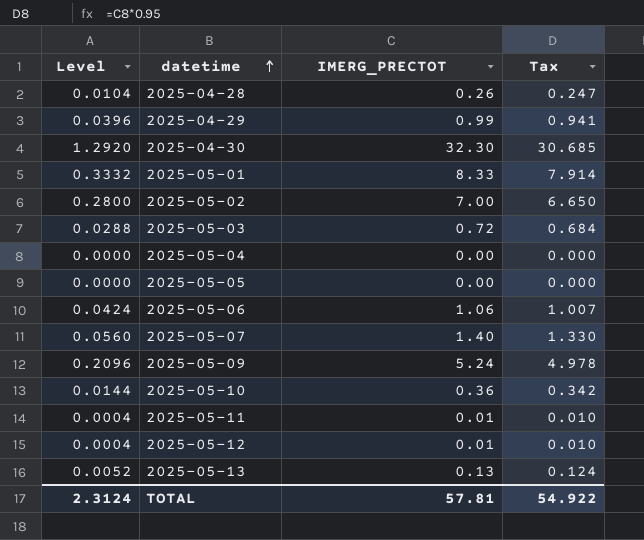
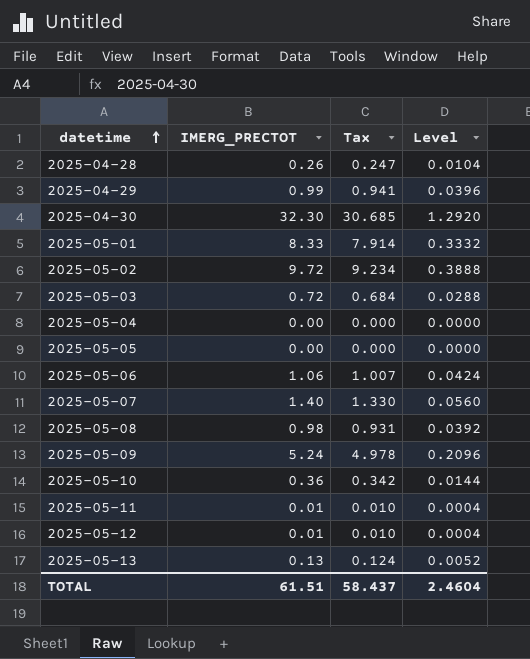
column Level | position: 1 -> 4
2025-05-02 | IMERG_PRECTOT: 7.00 -> 9.72
2025-05-02 | Tax: 6.650 -> 9.234
2025-05-02 | Level: 0.2800 -> 0.3888
row 2025-05-08: none -> 0.98 | 0.931 | 0.0392
TOTAL | IMERG_PRECTOT: 57.81 -> 61.51
TOTAL | Tax: 54.922 -> 58.437
TOTAL | Level: 2.3124 -> 2.4604

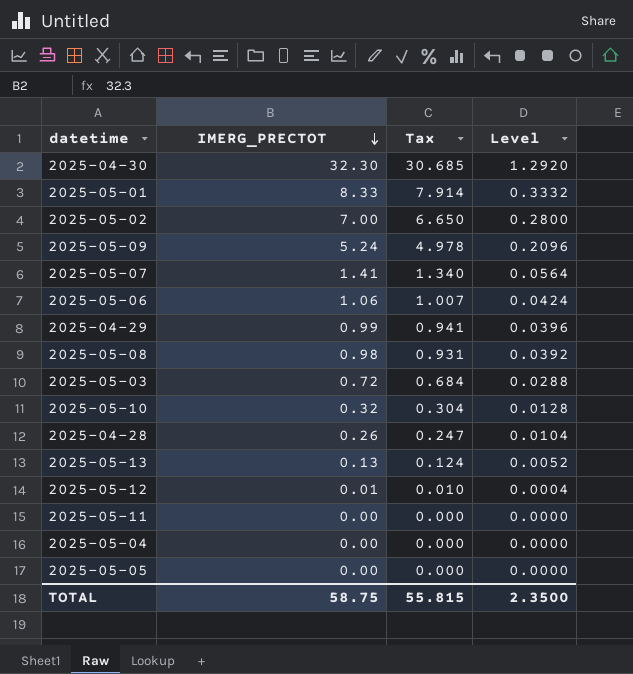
row order: datetime ascending -> IMERG_PRECTOT descending
2025-05-02 | IMERG_PRECTOT: 9.72 -> 7.00
2025-05-02 | Tax: 9.234 -> 6.650
2025-05-02 | Level: 0.3888 -> 0.2800
2025-05-07 | IMERG_PRECTOT: 1.40 -> 1.41
2025-05-07 | Tax: 1.330 -> 1.340
2025-05-07 | Level: 0.0560 -> 0.0564
2025-05-10 | IMERG_PRECTOT: 0.36 -> 0.32
2025-05-10 | Tax: 0.342 -> 0.304
2025-05-10 | Level: 0.0144 -> 0.0128
2025-05-11 | IMERG_PRECTOT: 0.01 -> 0.00
2025-05-11 | Tax: 0.010 -> 0.000
2025-05-11 | Level: 0.0004 -> 0.0000
TOTAL | IMERG_PRECTOT: 61.51 -> 58.75
TOTAL | Tax: 58.437 -> 55.815
TOTAL | Level: 2.4604 -> 2.3500

